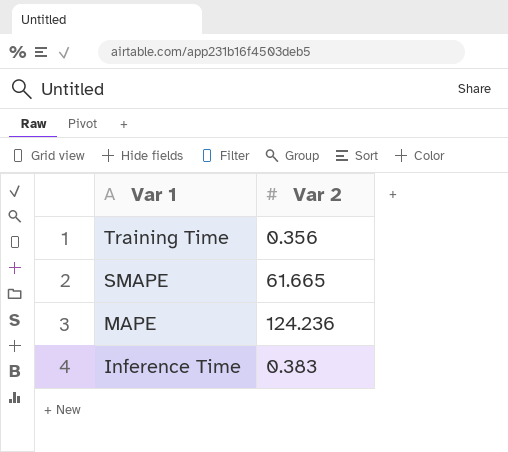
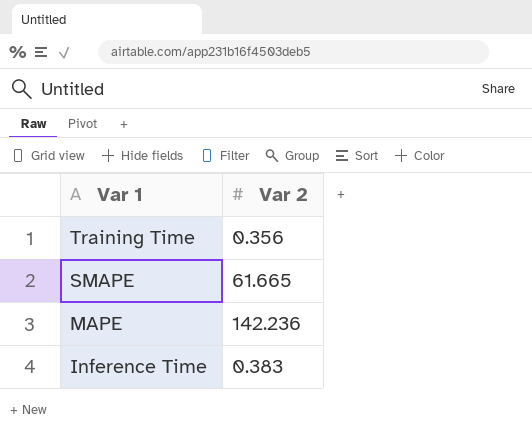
MAPE | Var 2: 124.236 -> 142.236

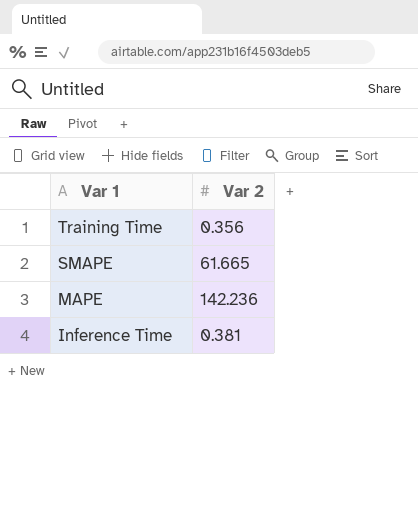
Inference Time | Var 2: 0.383 -> 0.381

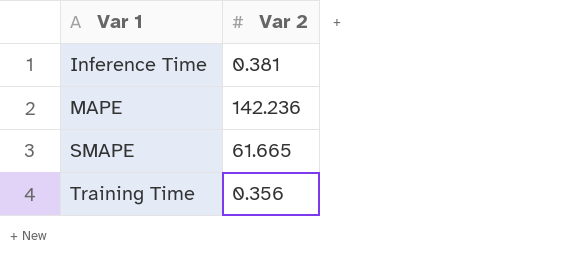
row order: Var 1 descending -> Var 1 ascending

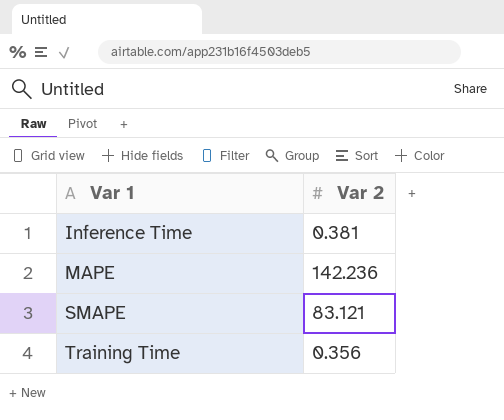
SMAPE | Var 2: 61.665 -> 83.121

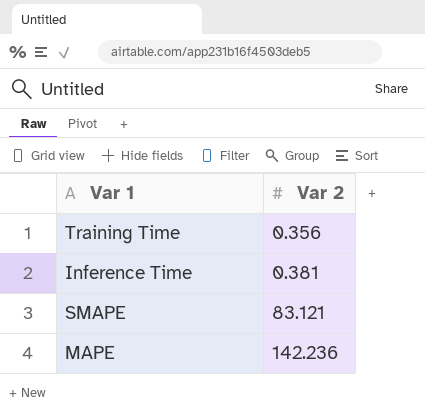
row order: Var 1 ascending -> Var 2 ascending

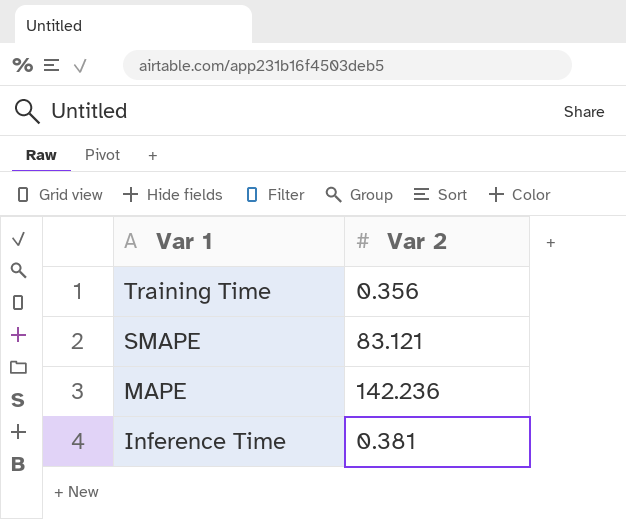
row order: Var 2 ascending -> Var 1 descending

